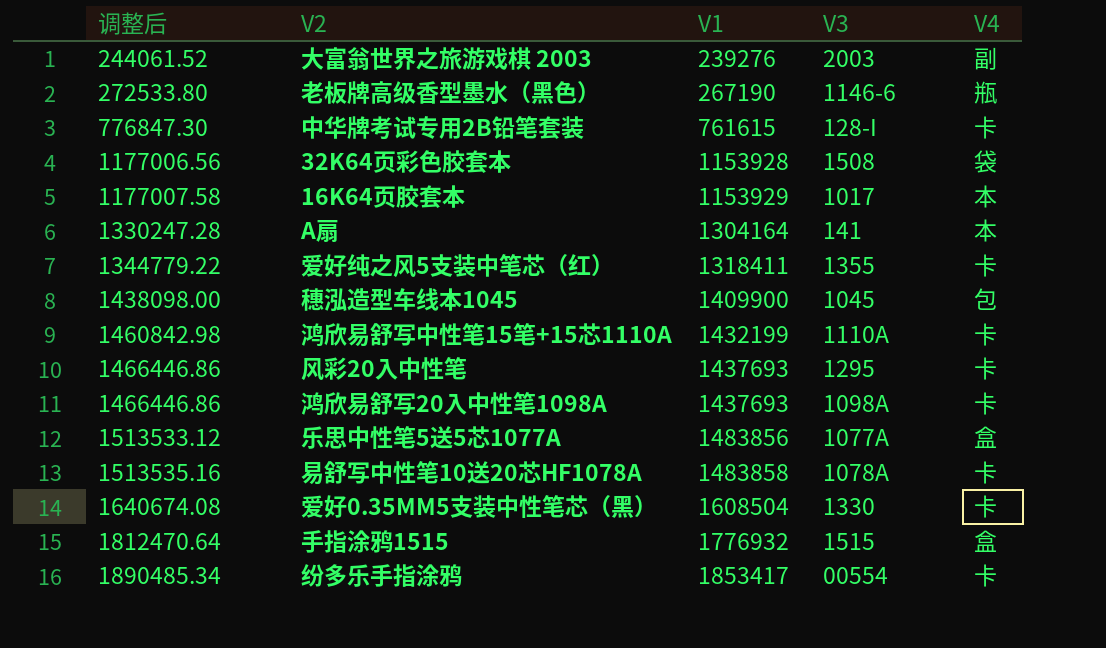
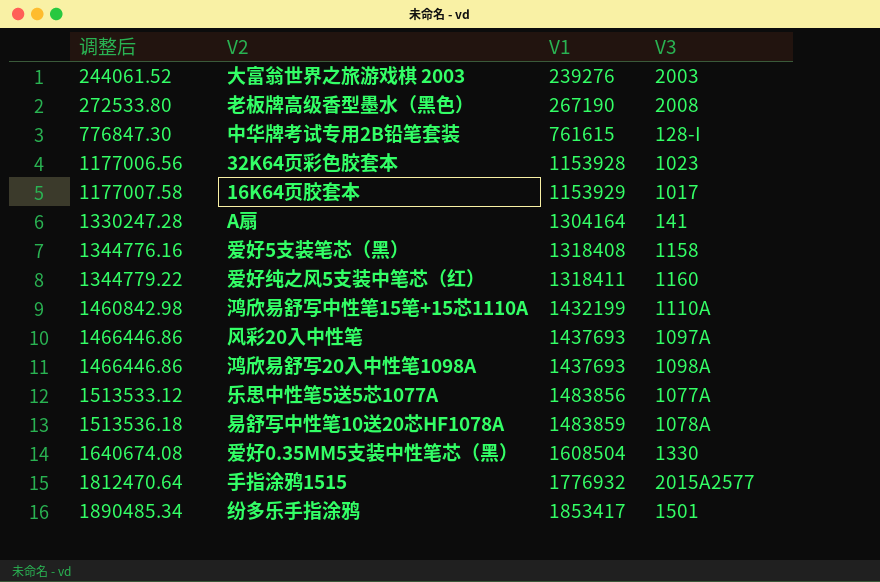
column V4 | position: 5 -> none
row 穗泓造型车线本1045: 1438098.00 | 1409900 | 1045 | 包 -> none
老板牌高级香型墨水（黑色） | V3: 1146-6 -> 2008
32K64页彩色胶套本 | V3: 1508 -> 1023
row 爱好5支装笔芯（黑）: none -> 1344776.16 | 1318408 | 1158
爱好纯之风5支装中笔芯（红） | V3: 1355 -> 1160
风彩20入中性笔 | V3: 1295 -> 1097A
易舒写中性笔10送20芯HF1078A | 调整后: 1513535.16 -> 1513536.18
易舒写中性笔10送20芯HF1078A | V1: 1483858 -> 1483859
手指涂鸦1515 | V3: 1515 -> 2015A2577
纷多乐手指涂鸦 | V3: 00554 -> 1501

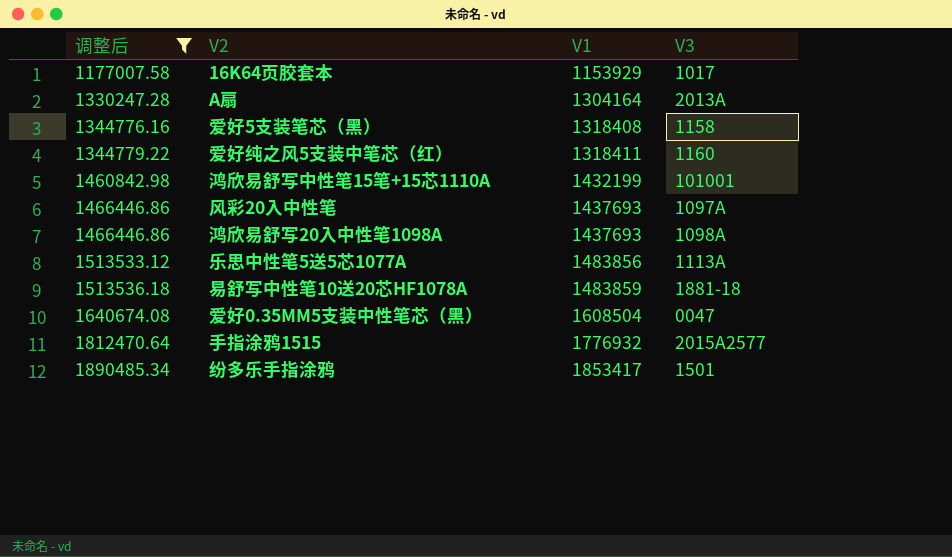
filter: none -> 调整后 >= 1177007.58
A扇 | V3: 141 -> 2013A
鸿欣易舒写中性笔15笔+15芯1110A | V3: 1110A -> 101001
乐思中性笔5送5芯1077A | V3: 1077A -> 1113A
易舒写中性笔10送20芯HF1078A | V3: 1078A -> 1881-18
爱好0.35MM5支装中性笔芯（黑） | V3: 1330 -> 0047

